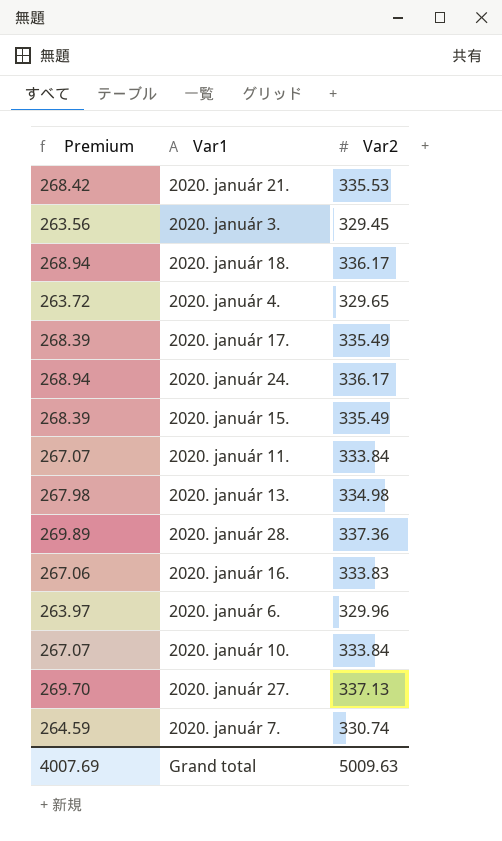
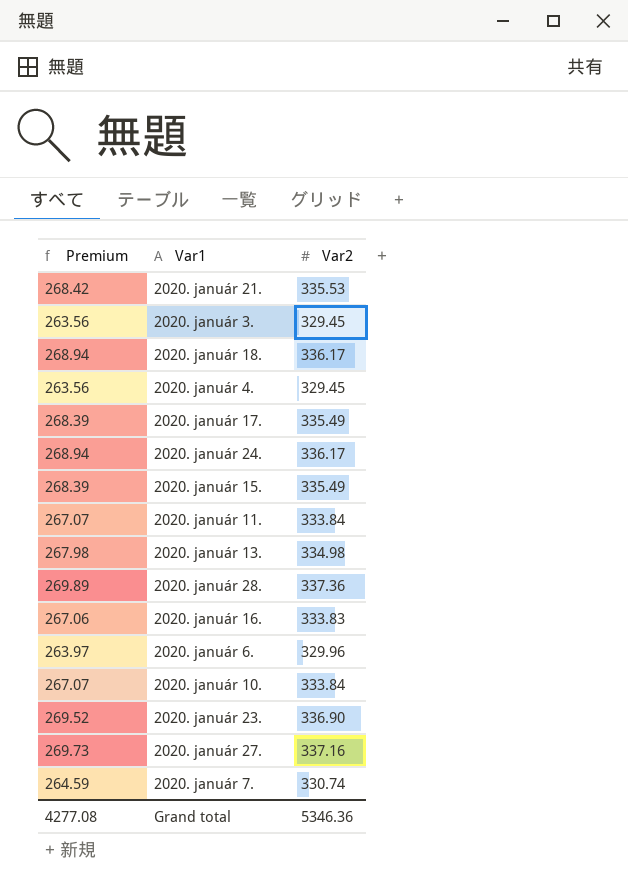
2020. január 4. | Premium: 263.72 -> 263.56
2020. január 4. | Var2: 329.65 -> 329.45
row 2020. január 23.: none -> 269.52 | 336.90
2020. január 27. | Premium: 269.70 -> 269.73
2020. január 27. | Var2: 337.13 -> 337.16
Grand total | Premium: 4007.69 -> 4277.08
Grand total | Var2: 5009.63 -> 5346.36

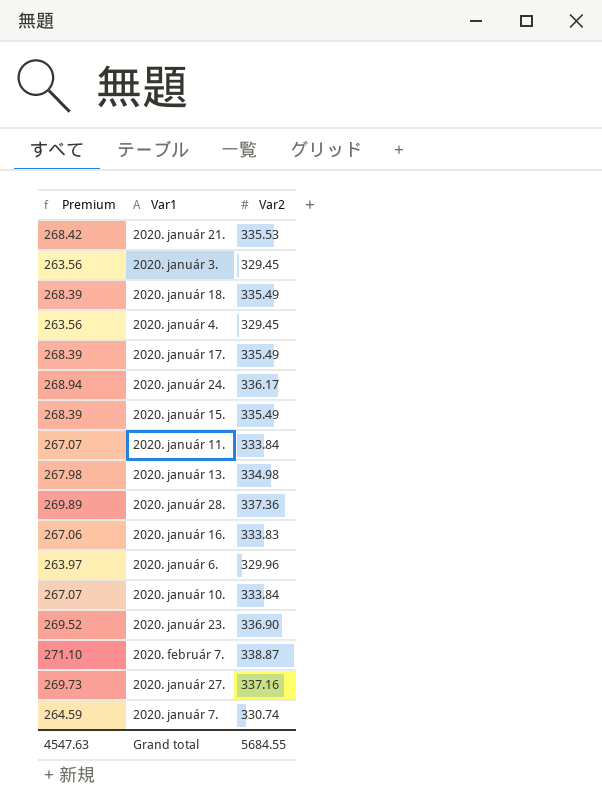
2020. január 18. | Premium: 268.94 -> 268.39
2020. január 18. | Var2: 336.17 -> 335.49
row 2020. február 7.: none -> 271.10 | 338.87
Grand total | Premium: 4277.08 -> 4547.63
Grand total | Var2: 5346.36 -> 5684.55

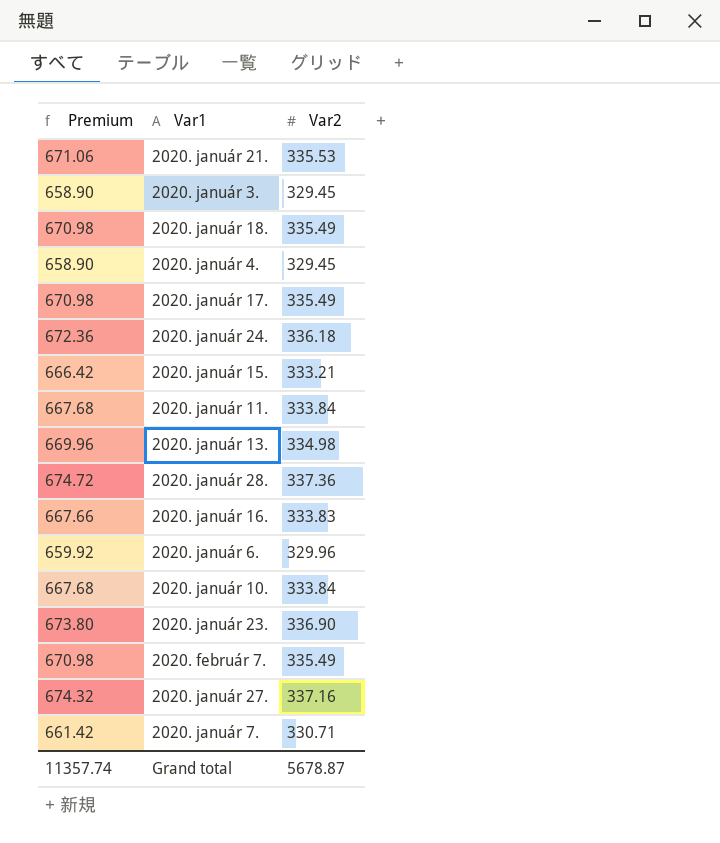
column Premium | formula: [Var2] * 0.8 -> [Var2] * 2
2020. január 24. | Var2: 336.17 -> 336.18
2020. január 15. | Var2: 335.49 -> 333.21
2020. február 7. | Var2: 338.87 -> 335.49
2020. január 7. | Var2: 330.74 -> 330.71
Grand total | Premium: 4547.63 -> 11357.74
Grand total | Var2: 5684.55 -> 5678.87

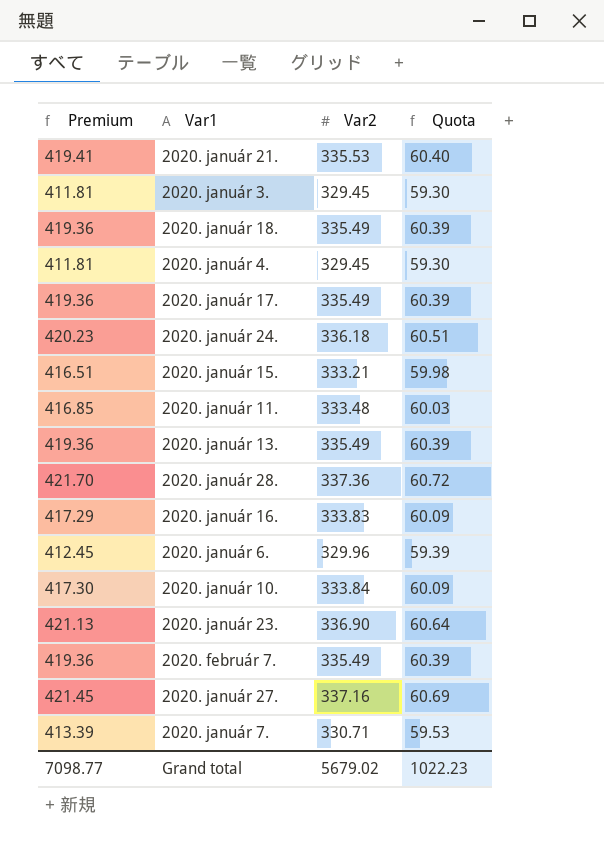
column Premium | formula: [Var2] * 2 -> [Var2] * 1.25
column Quota | formula: none -> [Var2] * 0.18
2020. január 11. | Var2: 333.84 -> 333.48
2020. január 13. | Var2: 334.98 -> 335.49
Grand total | Premium: 11357.74 -> 7098.77
Grand total | Var2: 5678.87 -> 5679.02

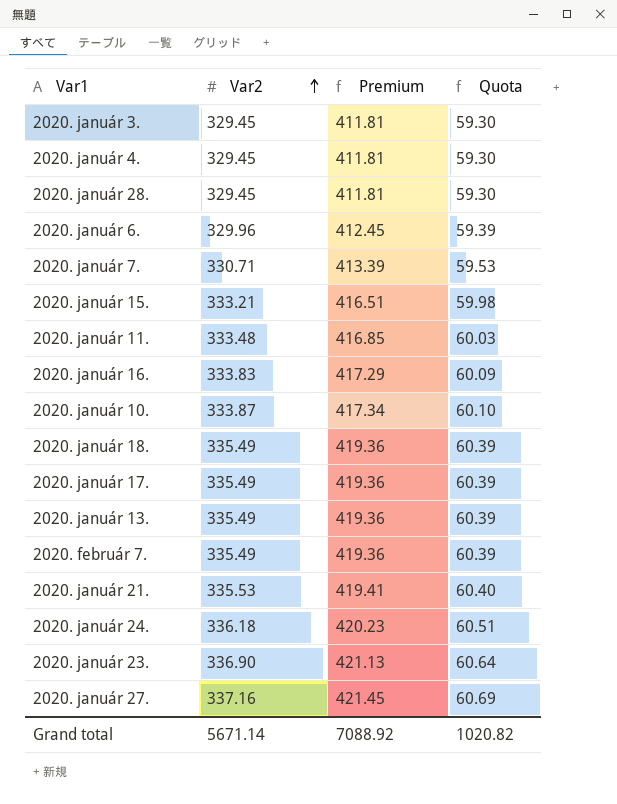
row order: none -> Var2 ascending
column Premium | position: 1 -> 3
2020. január 28. | Var2: 337.36 -> 329.45
2020. január 28. | Premium: 421.70 -> 411.81
2020. január 28. | Quota: 60.72 -> 59.30
2020. január 10. | Var2: 333.84 -> 333.87
2020. január 10. | Premium: 417.30 -> 417.34
2020. január 10. | Quota: 60.09 -> 60.10
Grand total | Var2: 5679.02 -> 5671.14
Grand total | Premium: 7098.77 -> 7088.92
Grand total | Quota: 1022.23 -> 1020.82

